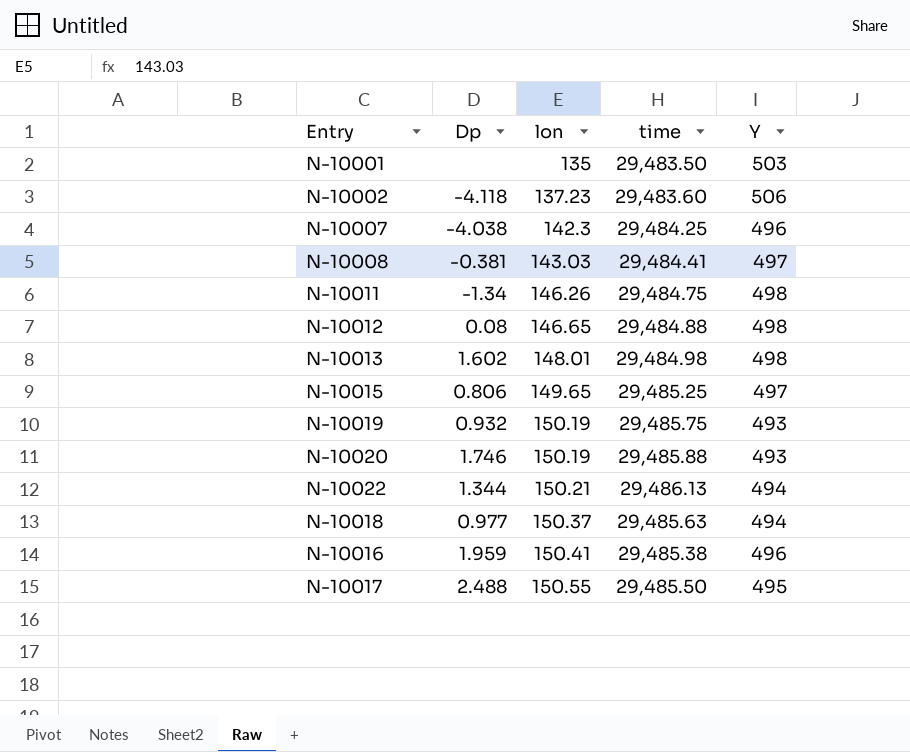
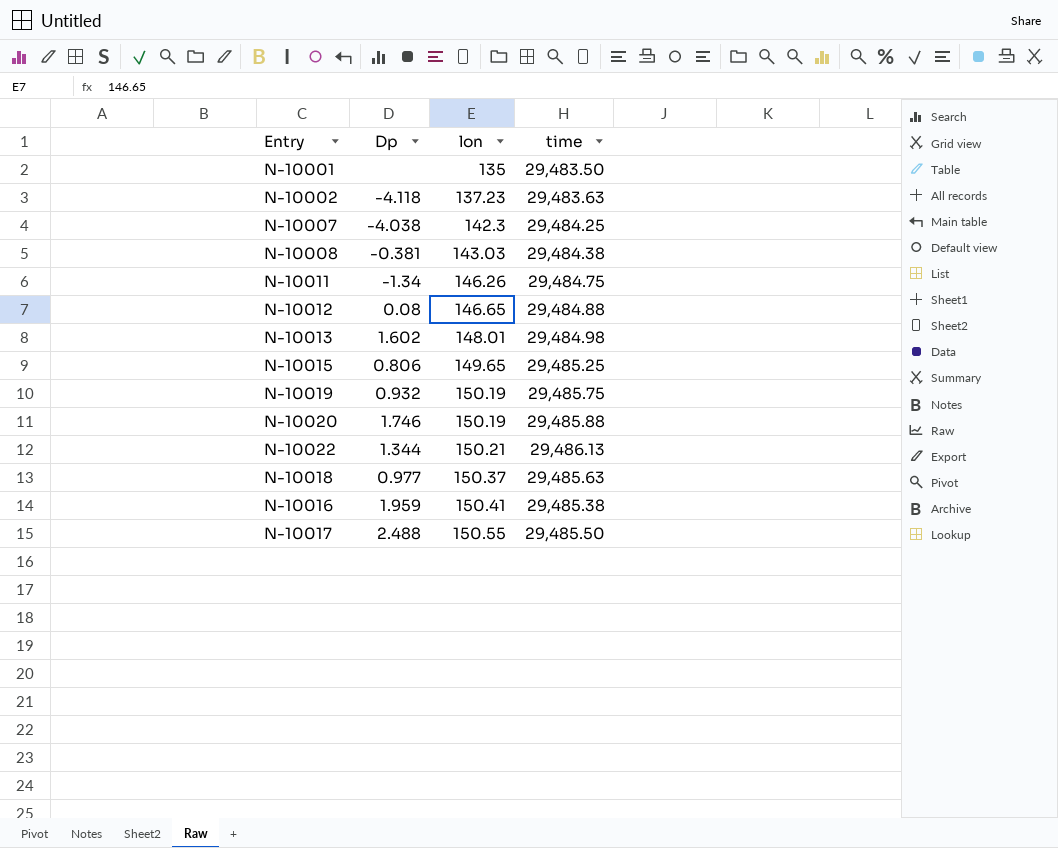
column Y | position: 5 -> none
N-10002 | time: 29,483.60 -> 29,483.63
N-10008 | time: 29,484.41 -> 29,484.38

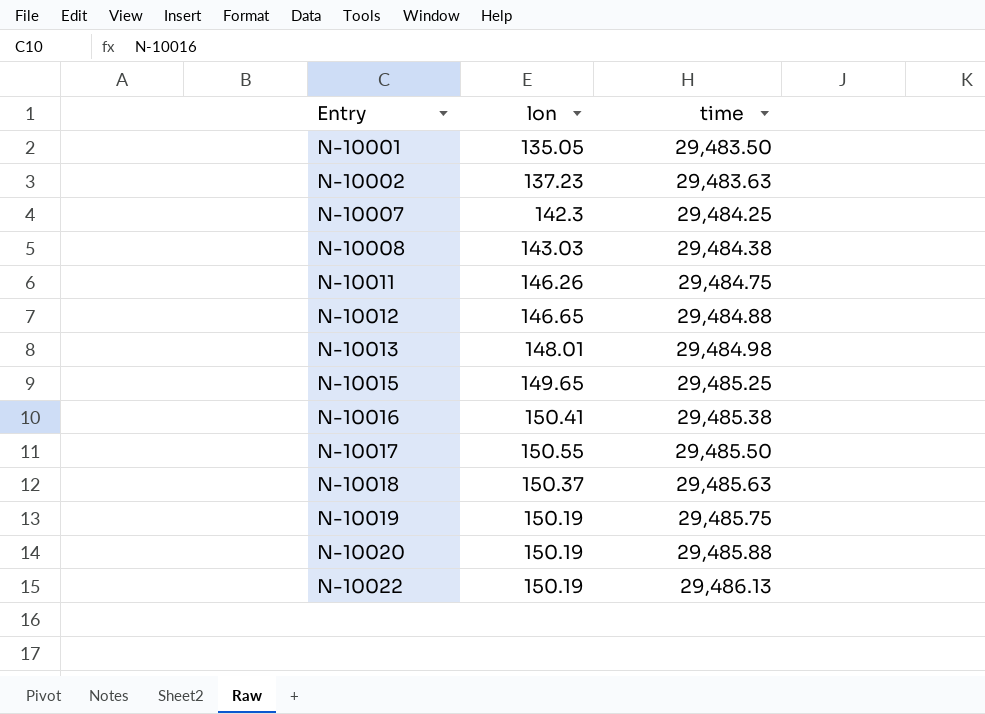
row order: lon ascending -> Entry ascending
column Dp | position: 2 -> none
N-10001 | lon: 135 -> 135.05
N-10022 | lon: 150.21 -> 150.19

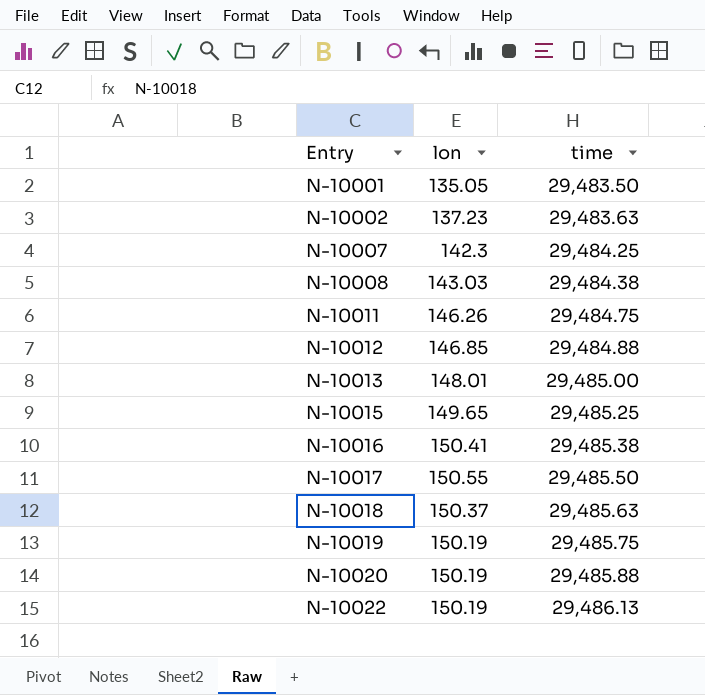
N-10012 | lon: 146.65 -> 146.85
N-10013 | time: 29,484.98 -> 29,485.00

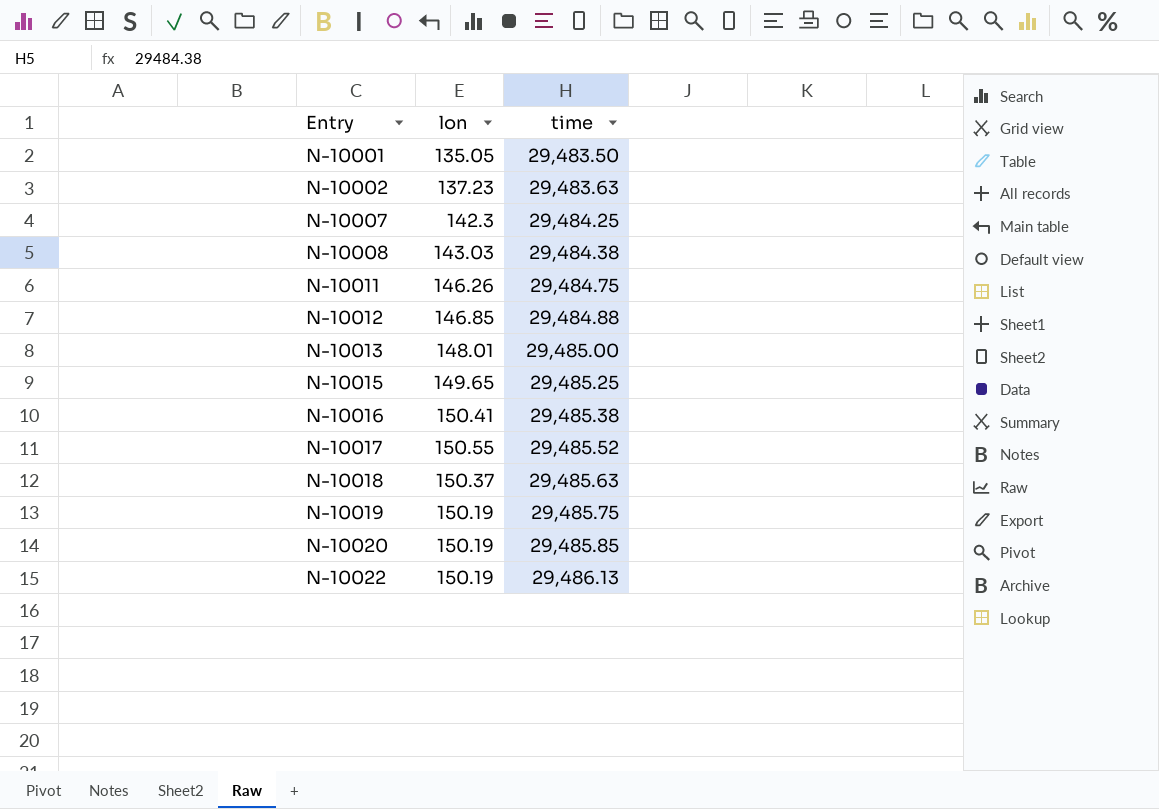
N-10017 | time: 29,485.50 -> 29,485.52
N-10020 | time: 29,485.88 -> 29,485.85

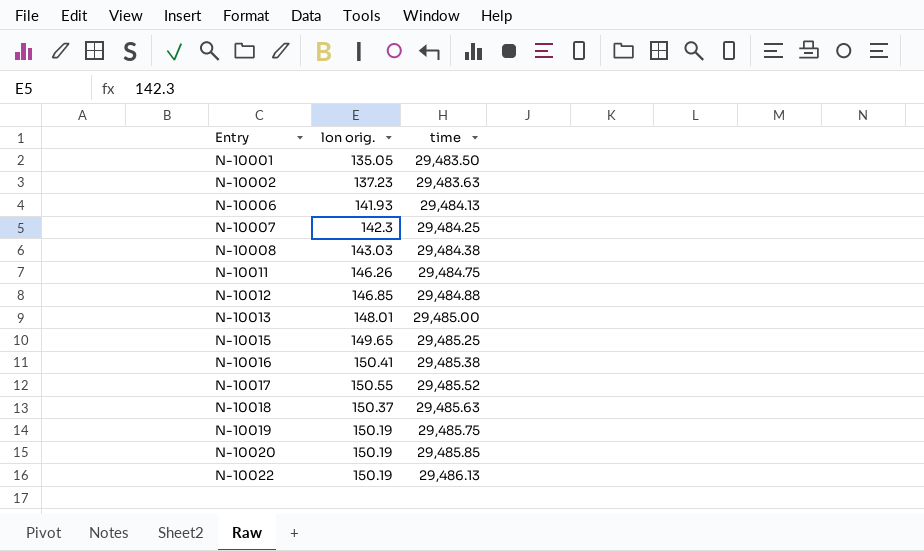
column name: lon -> lon orig.
row N-10006: none -> 141.93 | 29,484.13

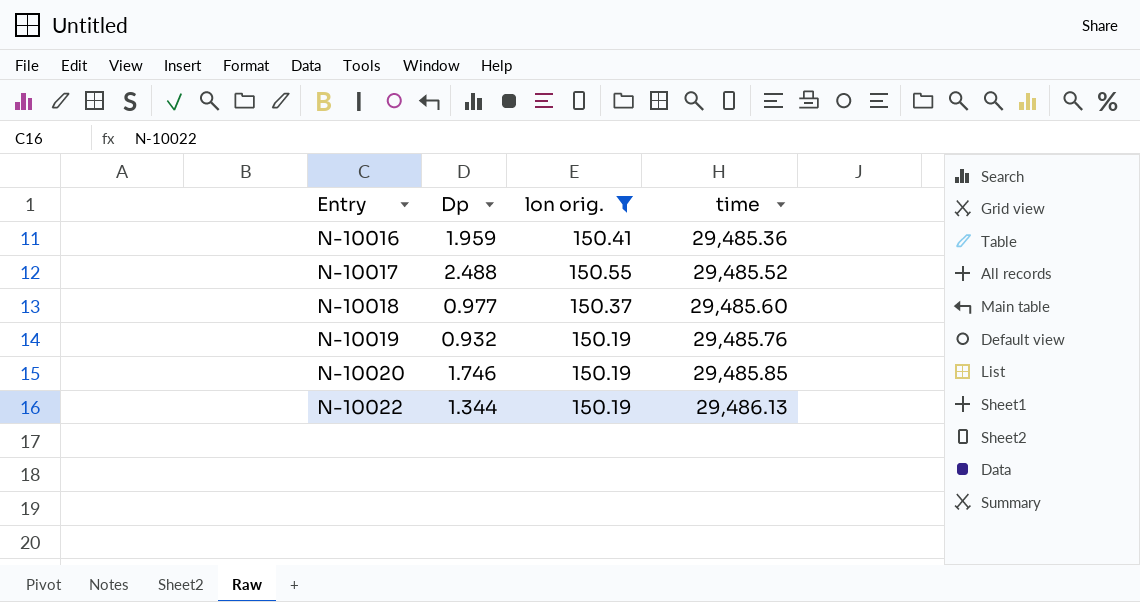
filter: none -> lon orig. >= 150.19
column Dp | position: none -> 2
N-10016 | time: 29,485.38 -> 29,485.36
N-10018 | time: 29,485.63 -> 29,485.60
N-10019 | time: 29,485.75 -> 29,485.76

